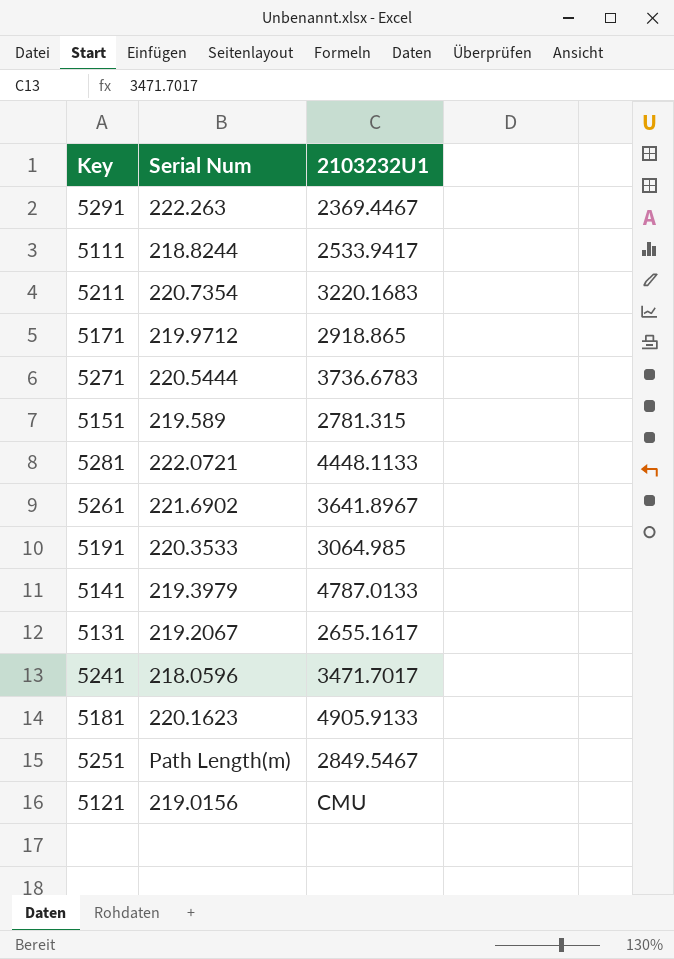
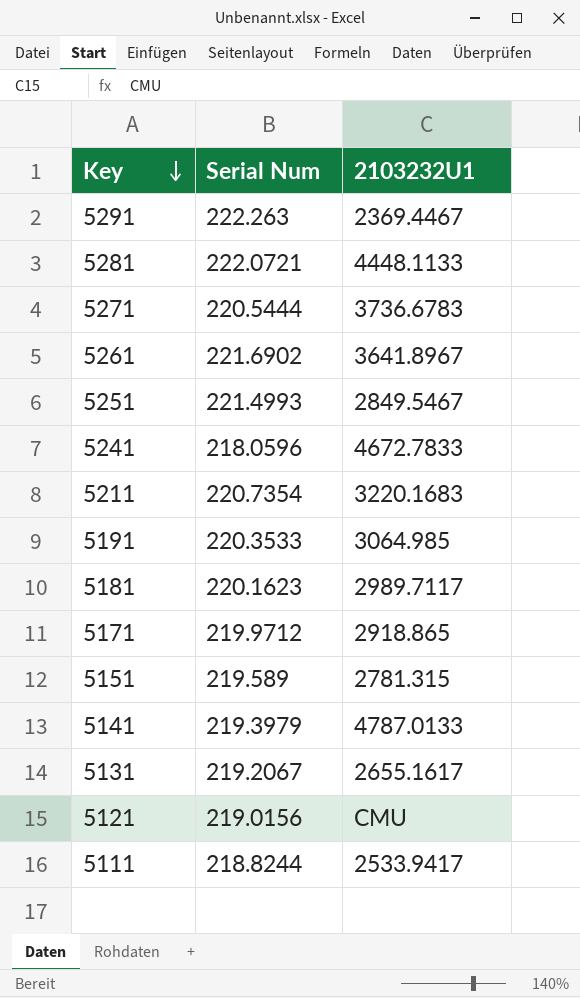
row order: none -> Key descending
5251 | Serial Num: Path Length(m) -> 221.4993
5241 | 2103232U1: 3471.7017 -> 4672.7833
5181 | 2103232U1: 4905.9133 -> 2989.7117

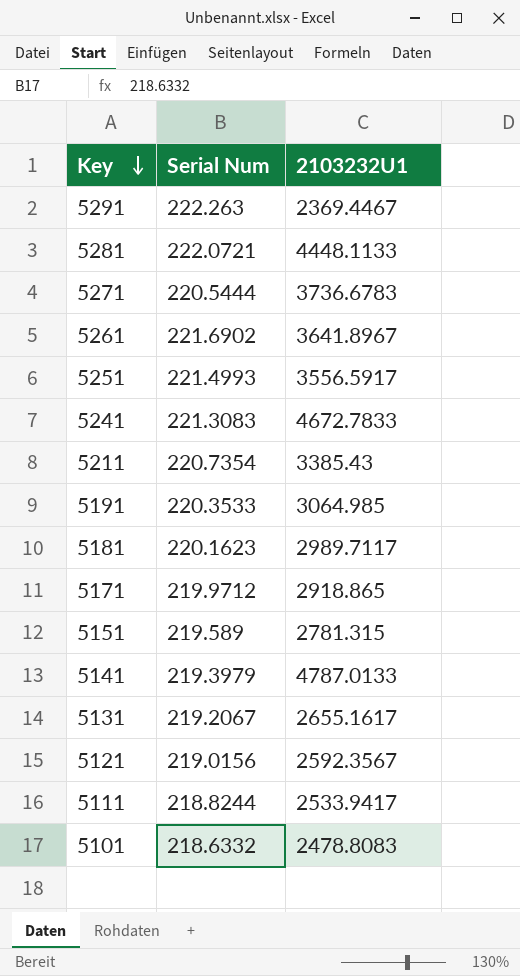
5251 | 2103232U1: 2849.5467 -> 3556.5917
5241 | Serial Num: 218.0596 -> 221.3083
5211 | 2103232U1: 3220.1683 -> 3385.43
5121 | 2103232U1: CMU -> 2592.3567
row 5101: none -> 218.6332 | 2478.8083

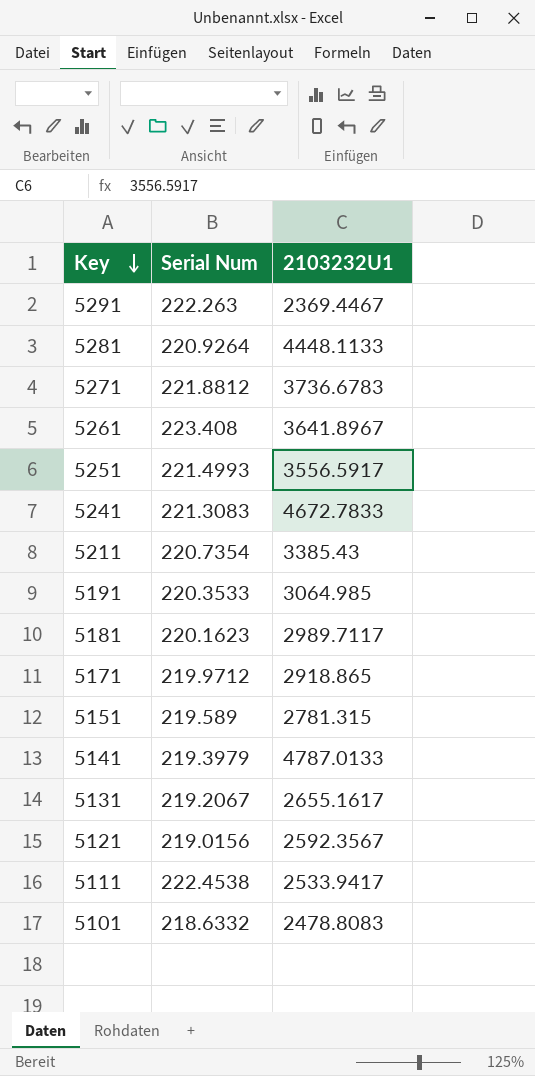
5281 | Serial Num: 222.0721 -> 220.9264
5271 | Serial Num: 220.5444 -> 221.8812
5261 | Serial Num: 221.6902 -> 223.408
5111 | Serial Num: 218.8244 -> 222.4538

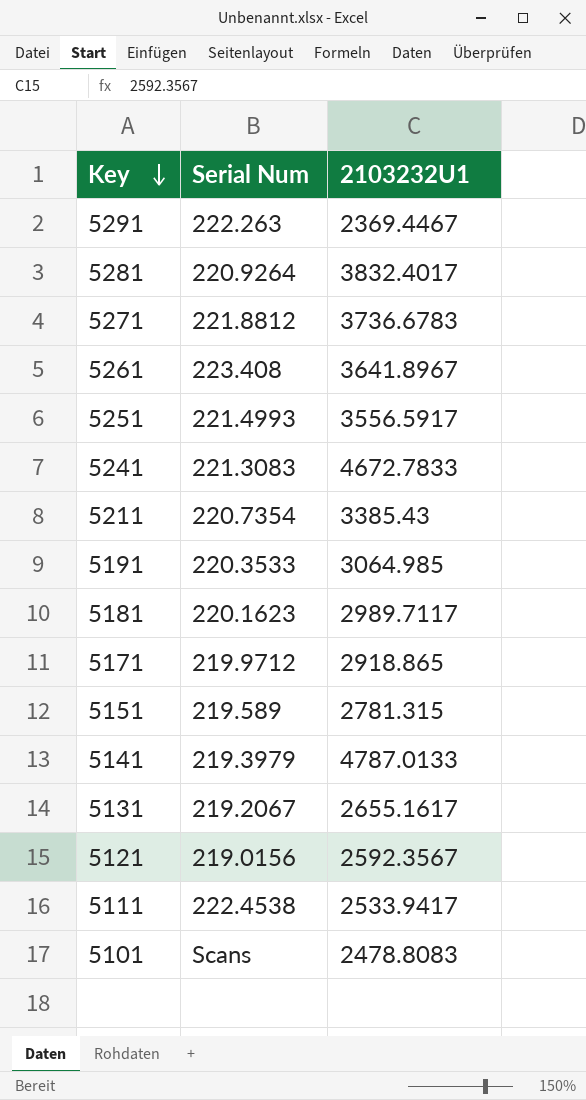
5281 | 2103232U1: 4448.1133 -> 3832.4017
5101 | Serial Num: 218.6332 -> Scans

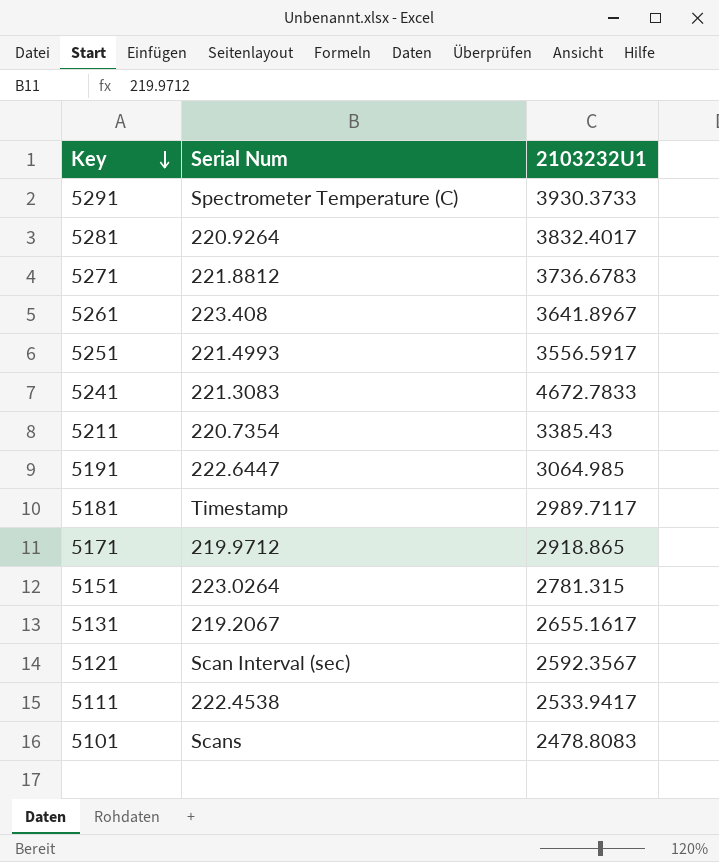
row 5141: 219.3979 | 4787.0133 -> none
5291 | Serial Num: 222.263 -> Spectrometer Temperature (C)
5291 | 2103232U1: 2369.4467 -> 3930.3733
5191 | Serial Num: 220.3533 -> 222.6447
5181 | Serial Num: 220.1623 -> Timestamp
5151 | Serial Num: 219.589 -> 223.0264
5121 | Serial Num: 219.0156 -> Scan Interval (sec)

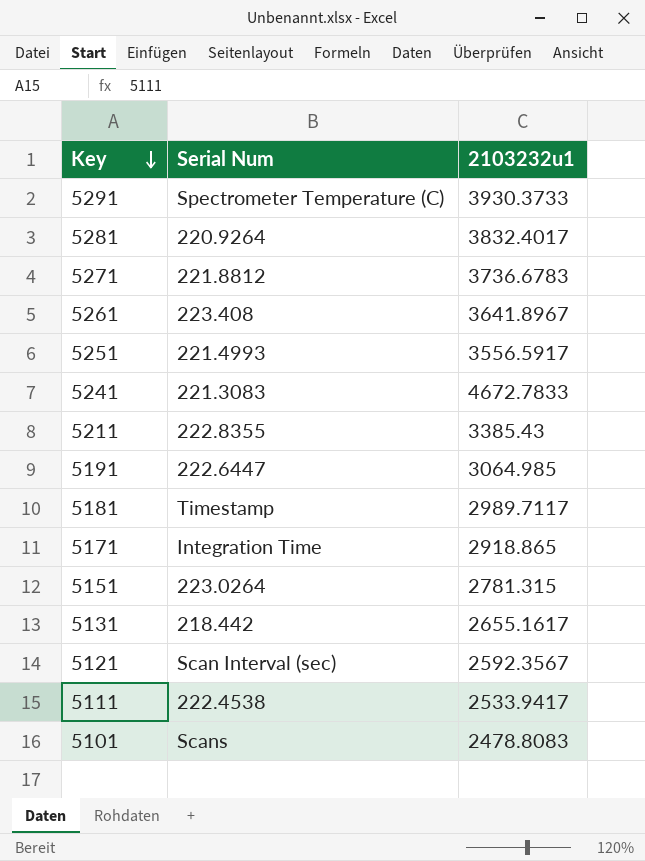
column name: 2103232U1 -> 2103232u1
5211 | Serial Num: 220.7354 -> 222.8355
5171 | Serial Num: 219.9712 -> Integration Time
5131 | Serial Num: 219.2067 -> 218.442

